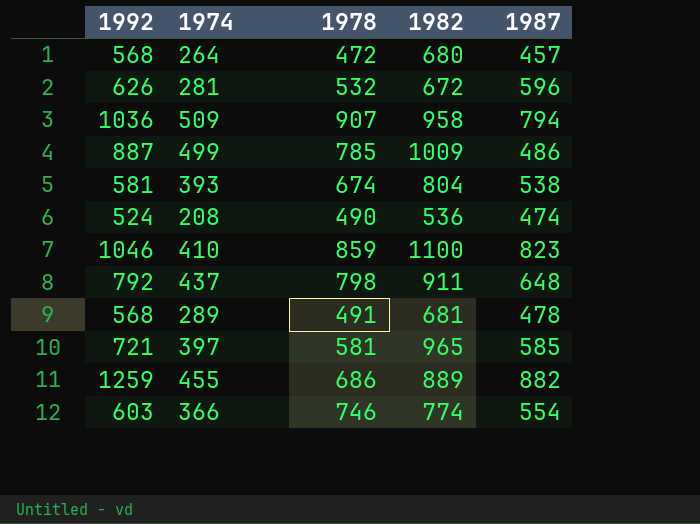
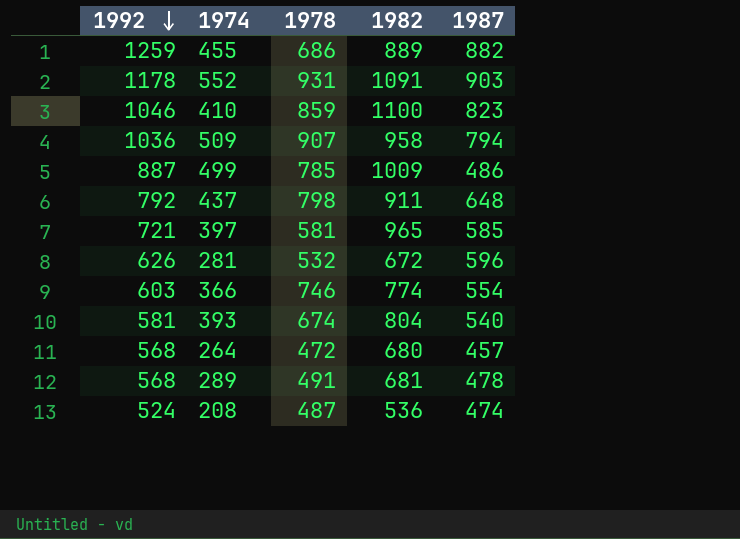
row order: none -> 1992 descending
row 552: none -> 1178 | 931 | 1091 | 903
393 | 1987: 538 -> 540
208 | 1978: 490 -> 487

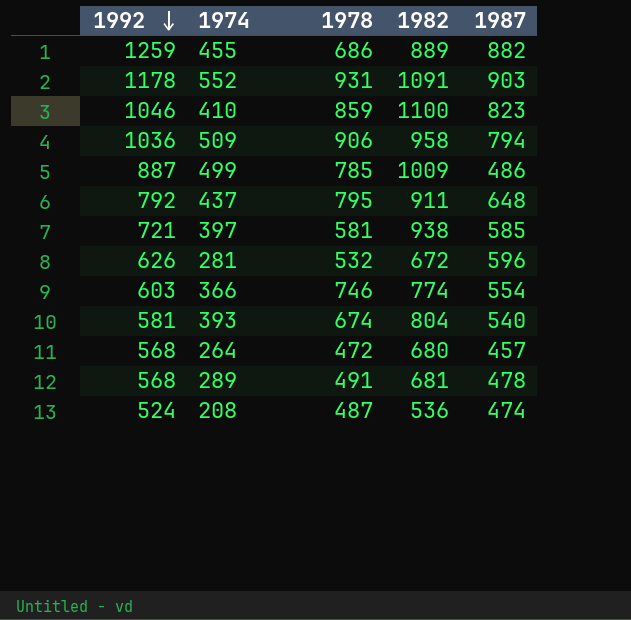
509 | 1978: 907 -> 906
437 | 1978: 798 -> 795
397 | 1982: 965 -> 938

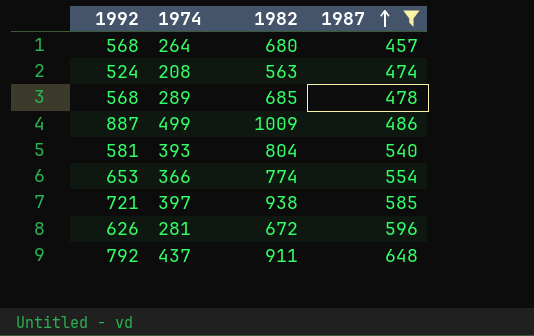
filter: none -> 1987 <= 648
row order: 1992 descending -> 1987 ascending
column 1978 | position: 3 -> none
208 | 1982: 536 -> 563
289 | 1982: 681 -> 685
366 | 1992: 603 -> 653

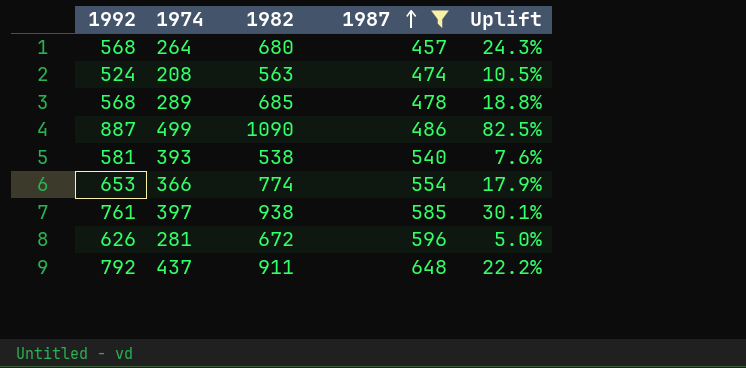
column Uplift | formula: none -> ([1992] - [1987]) / [1987]
499 | 1982: 1009 -> 1090
393 | 1982: 804 -> 538
397 | 1992: 721 -> 761

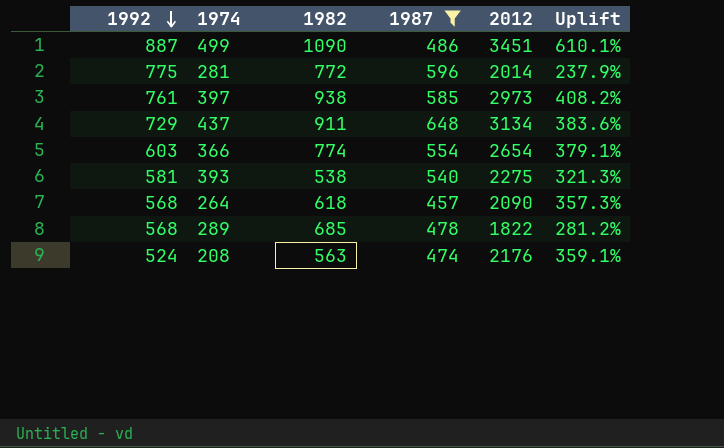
row order: 1987 ascending -> 1992 descending
column 2012 | position: none -> 5
column Uplift | formula: ([1992] - [1987]) / [1987] -> ([2012] - [1987]) / [1987]
281 | 1992: 626 -> 775
281 | 1982: 672 -> 772
437 | 1992: 792 -> 729
366 | 1992: 653 -> 603
264 | 1982: 680 -> 618

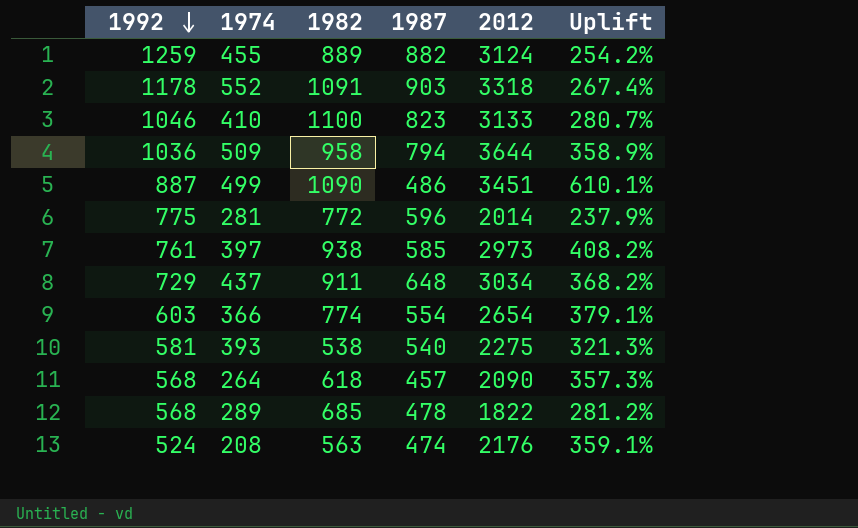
filter: 1987 <= 648 -> none
437 | 2012: 3134 -> 3034
437 | Uplift: 383.6% -> 368.2%

